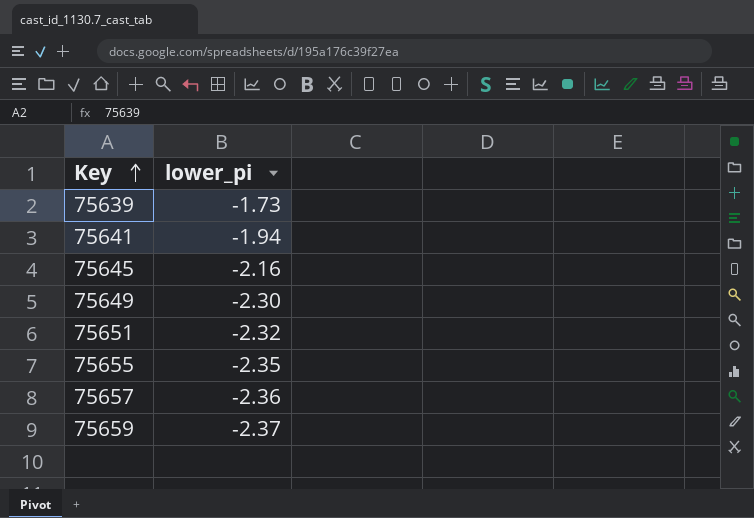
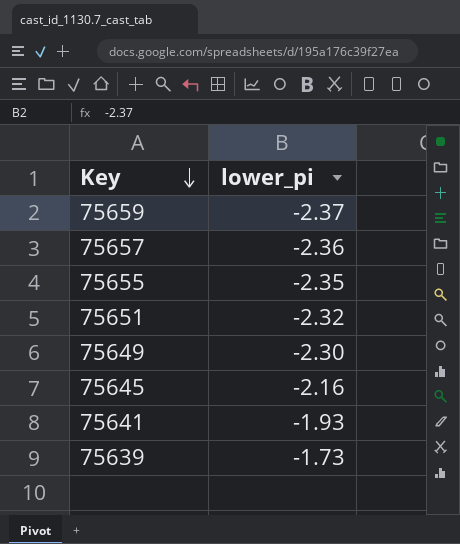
row order: Key ascending -> Key descending
75641 | lower_pi: -1.94 -> -1.93

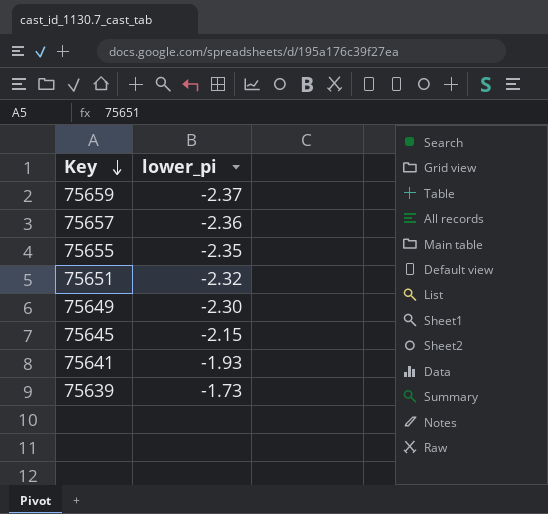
75645 | lower_pi: -2.16 -> -2.15

